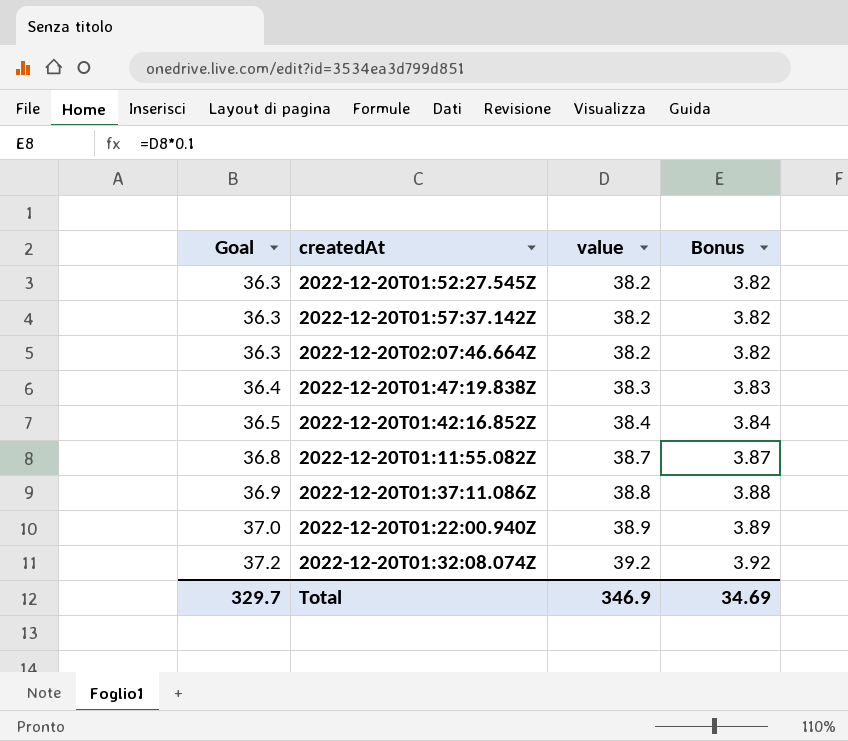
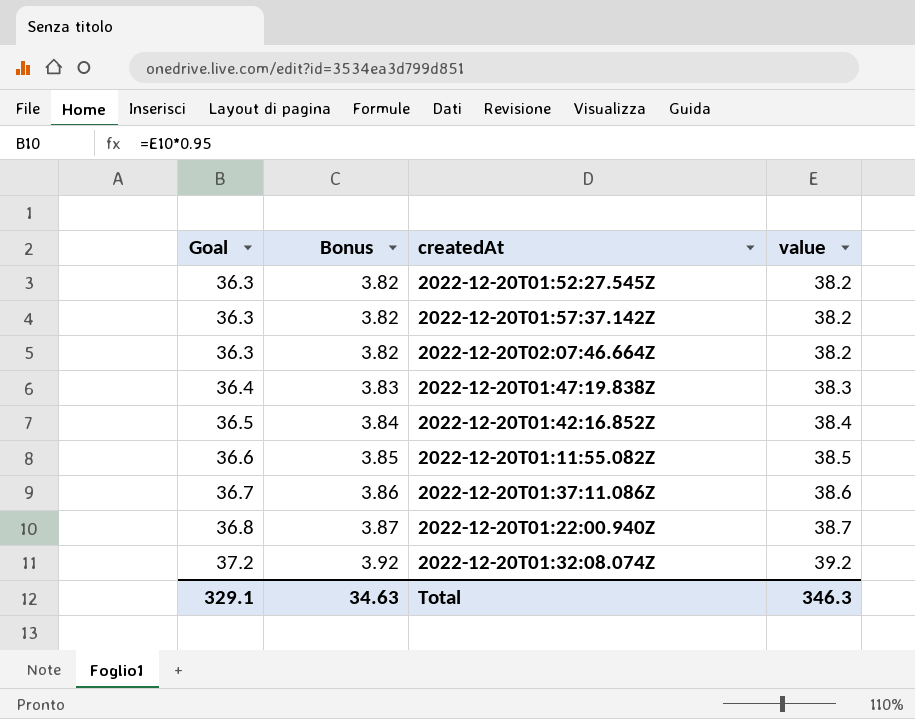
column Bonus | position: 4 -> 2
2022-12-20T01:11:55.082Z | Goal: 36.8 -> 36.6
2022-12-20T01:11:55.082Z | Bonus: 3.87 -> 3.85
2022-12-20T01:11:55.082Z | value: 38.7 -> 38.5
2022-12-20T01:37:11.086Z | Goal: 36.9 -> 36.7
2022-12-20T01:37:11.086Z | Bonus: 3.88 -> 3.86
2022-12-20T01:37:11.086Z | value: 38.8 -> 38.6
2022-12-20T01:22:00.940Z | Goal: 37.0 -> 36.8
2022-12-20T01:22:00.940Z | Bonus: 3.89 -> 3.87
2022-12-20T01:22:00.940Z | value: 38.9 -> 38.7
Total | Goal: 329.7 -> 329.1
Total | Bonus: 34.69 -> 34.63
Total | value: 346.9 -> 346.3

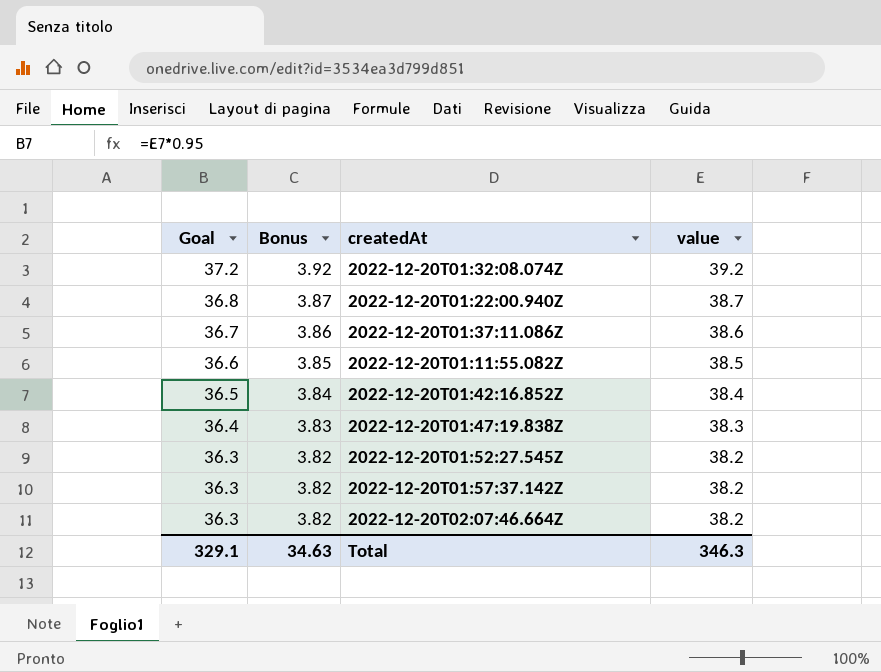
row order: Goal ascending -> Goal descending

